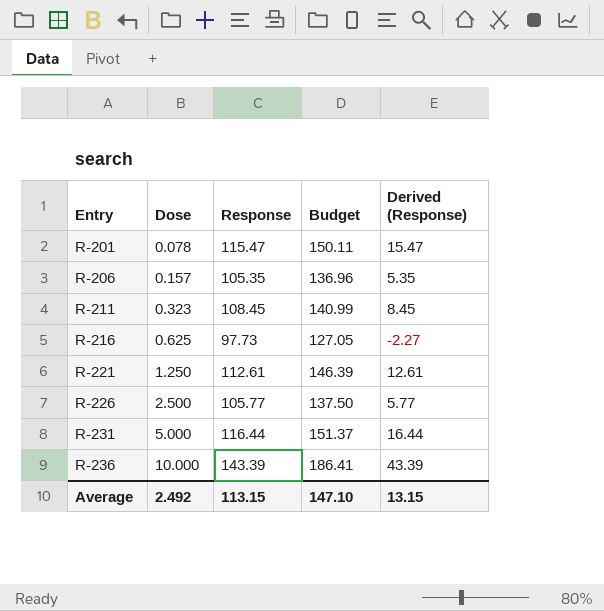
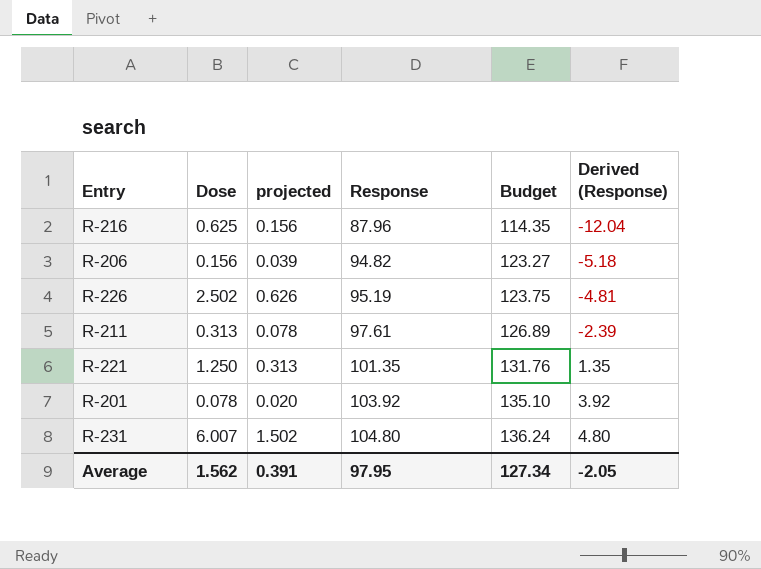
row order: Entry ascending -> Response ascending
column projected | formula: none -> [Dose] * 0.25
row R-236: 10.000 | 143.39 | 186.41 | 43.39 -> none
R-216 | Response: 97.73 -> 87.96
R-216 | Budget: 127.05 -> 114.35
R-216 | Derived (Response): -2.27 -> -12.04
R-206 | Dose: 0.157 -> 0.156
R-206 | Response: 105.35 -> 94.82
R-206 | Budget: 136.96 -> 123.27
R-206 | Derived (Response): 5.35 -> -5.18
R-226 | Dose: 2.500 -> 2.502
R-226 | Response: 105.77 -> 95.19
R-226 | Budget: 137.50 -> 123.75
R-226 | Derived (Response): 5.77 -> -4.81
R-211 | Dose: 0.323 -> 0.313
R-211 | Response: 108.45 -> 97.61
R-211 | Budget: 140.99 -> 126.89
R-211 | Derived (Response): 8.45 -> -2.39
R-221 | Response: 112.61 -> 101.35
R-221 | Budget: 146.39 -> 131.76
R-221 | Derived (Response): 12.61 -> 1.35
R-201 | Response: 115.47 -> 103.92
R-201 | Budget: 150.11 -> 135.10
R-201 | Derived (Response): 15.47 -> 3.92
R-231 | Dose: 5.000 -> 6.007
R-231 | Response: 116.44 -> 104.80
R-231 | Budget: 151.37 -> 136.24
R-231 | Derived (Response): 16.44 -> 4.80
Average | Dose: 2.492 -> 1.562
Average | Response: 113.15 -> 97.95
Average | Budget: 147.10 -> 127.34
Average | Derived (Response): 13.15 -> -2.05

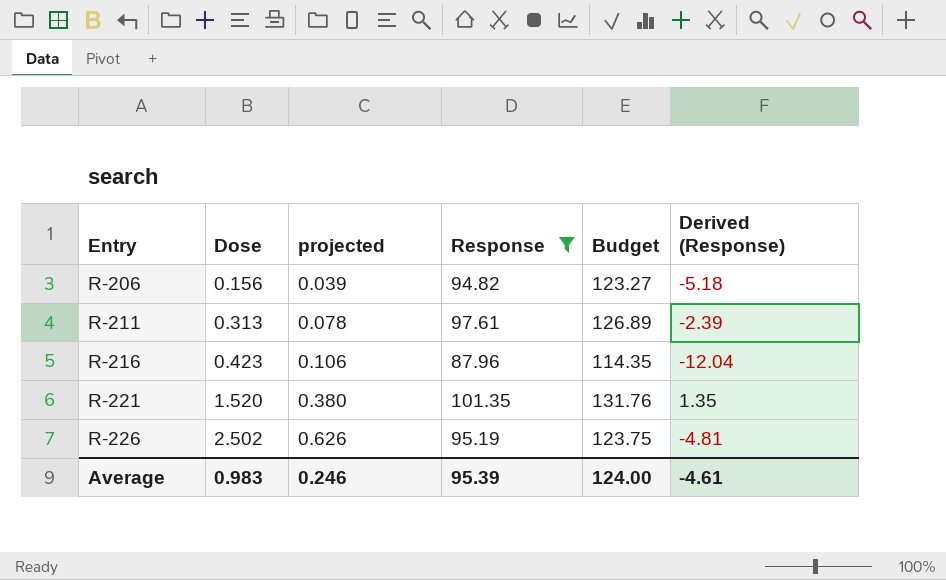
filter: none -> Response <= 101.35
row order: Response ascending -> Entry ascending
R-216 | Dose: 0.625 -> 0.423
R-216 | projected: 0.156 -> 0.106
R-221 | Dose: 1.250 -> 1.520
R-221 | projected: 0.313 -> 0.380
Average | Dose: 1.562 -> 0.983
Average | projected: 0.391 -> 0.246
Average | Response: 97.95 -> 95.39
Average | Budget: 127.34 -> 124.00
Average | Derived (Response): -2.05 -> -4.61

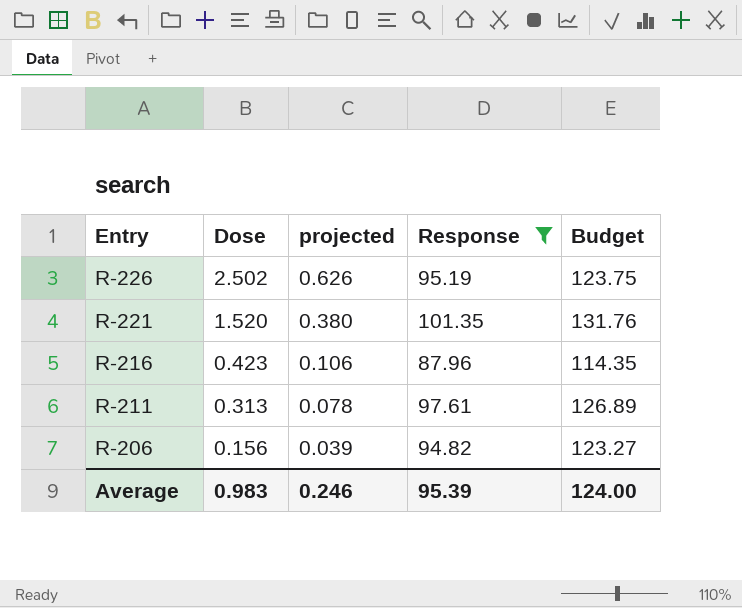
row order: Entry ascending -> Entry descending
column Derived (Response) | formula: [Response] - 100 -> none

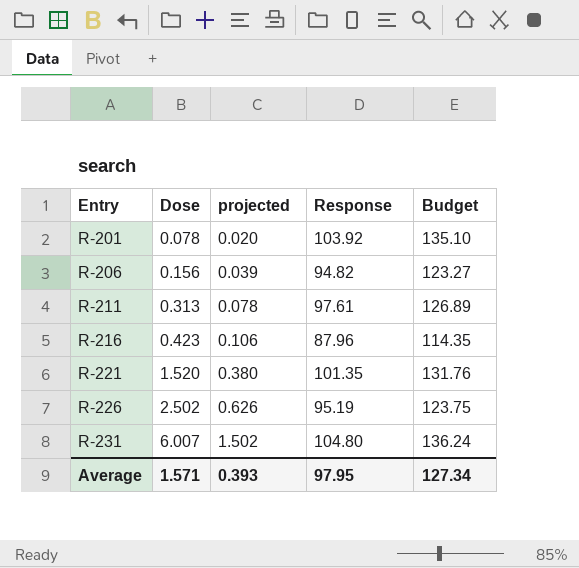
filter: Response <= 101.35 -> none
row order: Entry descending -> Entry ascending
Average | Dose: 0.983 -> 1.571
Average | projected: 0.246 -> 0.393
Average | Response: 95.39 -> 97.95
Average | Budget: 124.00 -> 127.34

